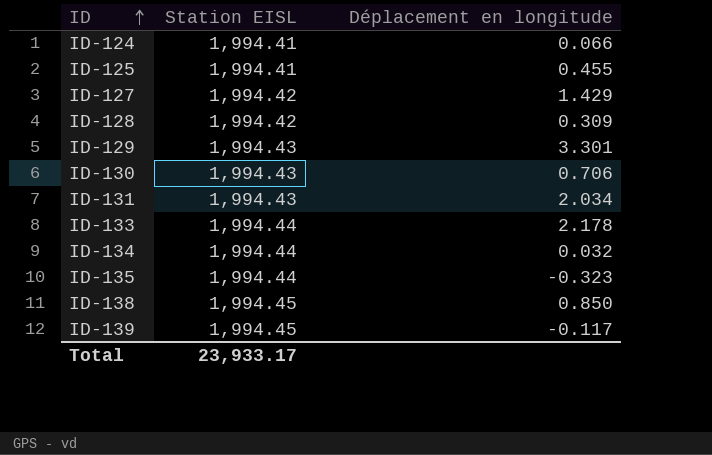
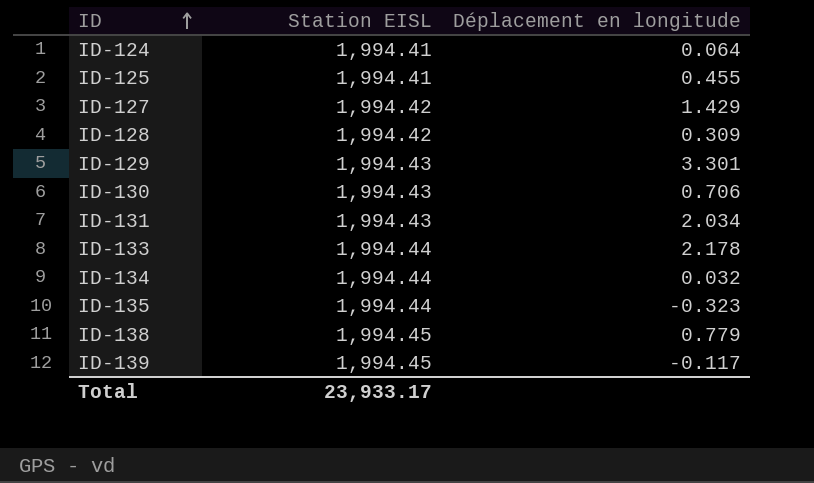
ID-124 | Déplacement en longitude: 0.066 -> 0.064
ID-138 | Déplacement en longitude: 0.850 -> 0.779

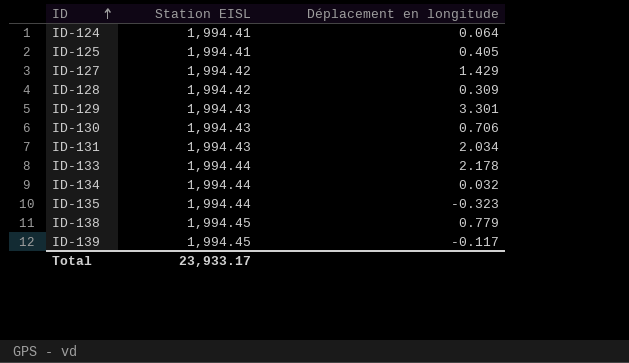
ID-125 | Déplacement en longitude: 0.455 -> 0.405

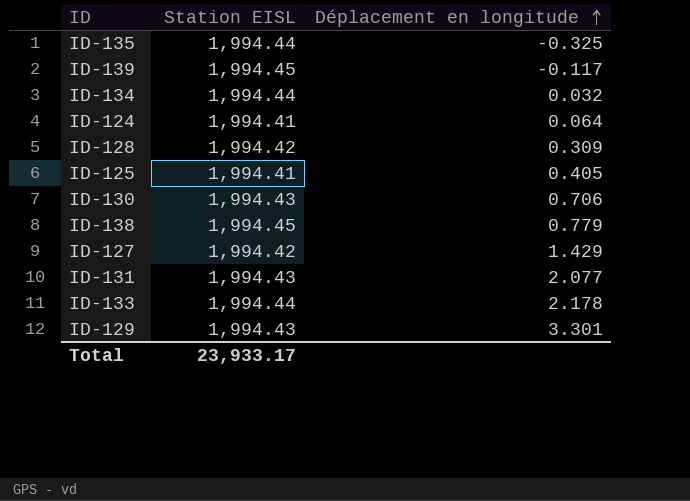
row order: ID ascending -> Déplacement en longitude ascending
ID-135 | Déplacement en longitude: -0.323 -> -0.325
ID-131 | Déplacement en longitude: 2.034 -> 2.077

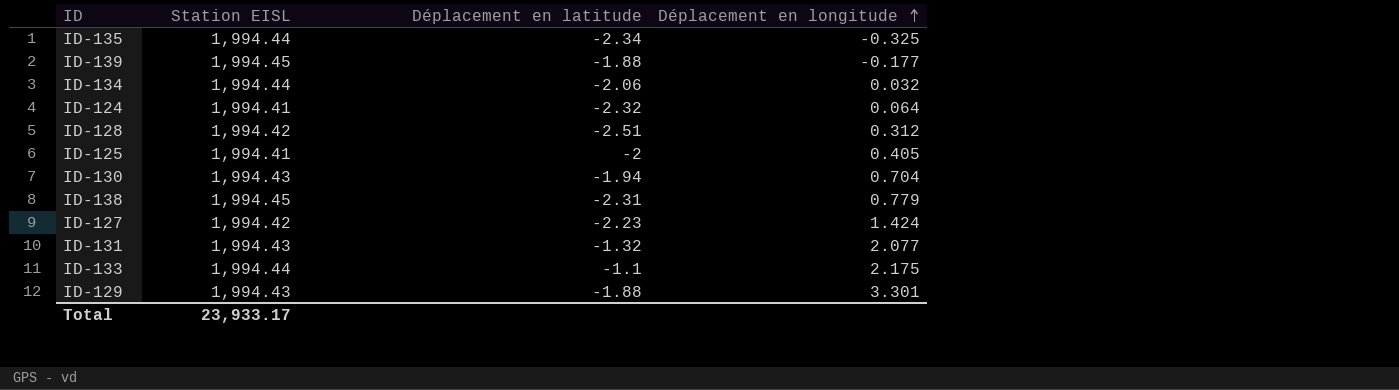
column Déplacement en latitude | position: none -> 3
ID-139 | Déplacement en longitude: -0.117 -> -0.177
ID-128 | Déplacement en longitude: 0.309 -> 0.312
ID-130 | Déplacement en longitude: 0.706 -> 0.704
ID-127 | Déplacement en longitude: 1.429 -> 1.424
ID-133 | Déplacement en longitude: 2.178 -> 2.175

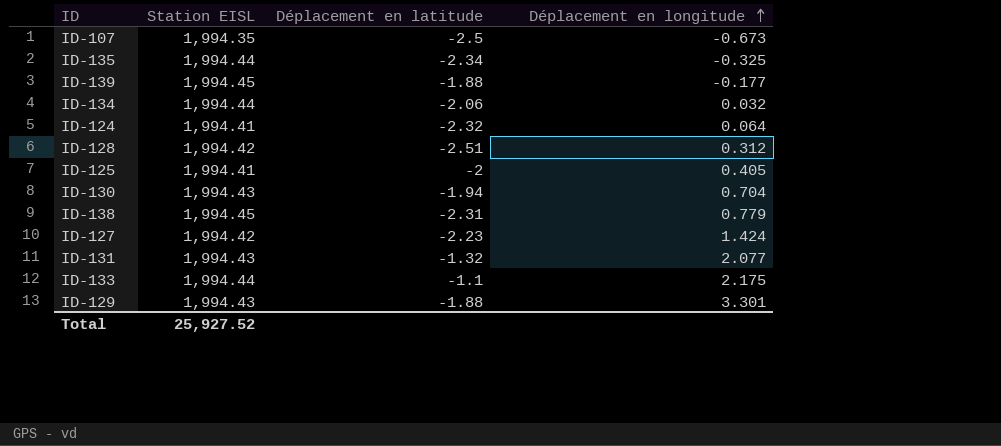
row ID-107: none -> 1,994.35 | -2.5 | -0.673
Total | Station EISL: 23,933.17 -> 25,927.52

